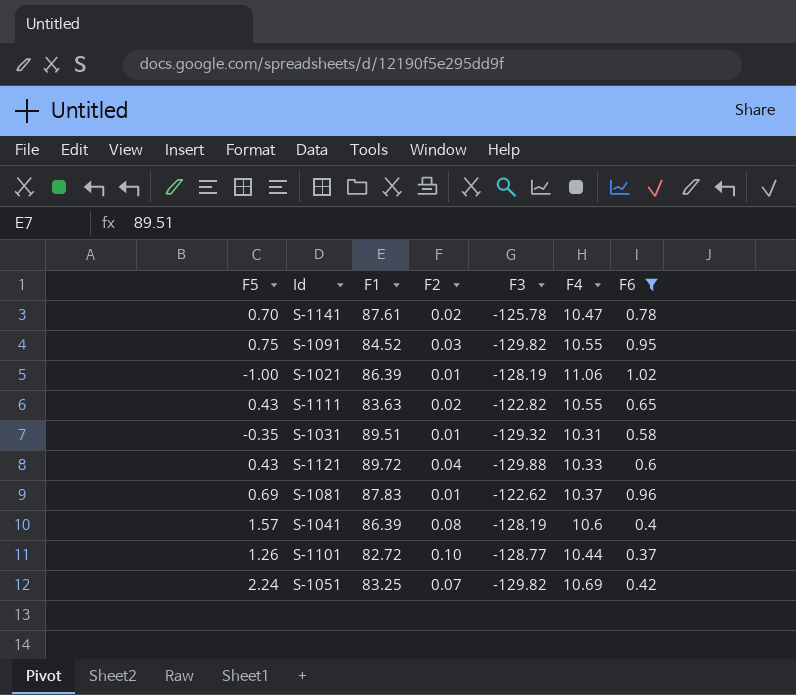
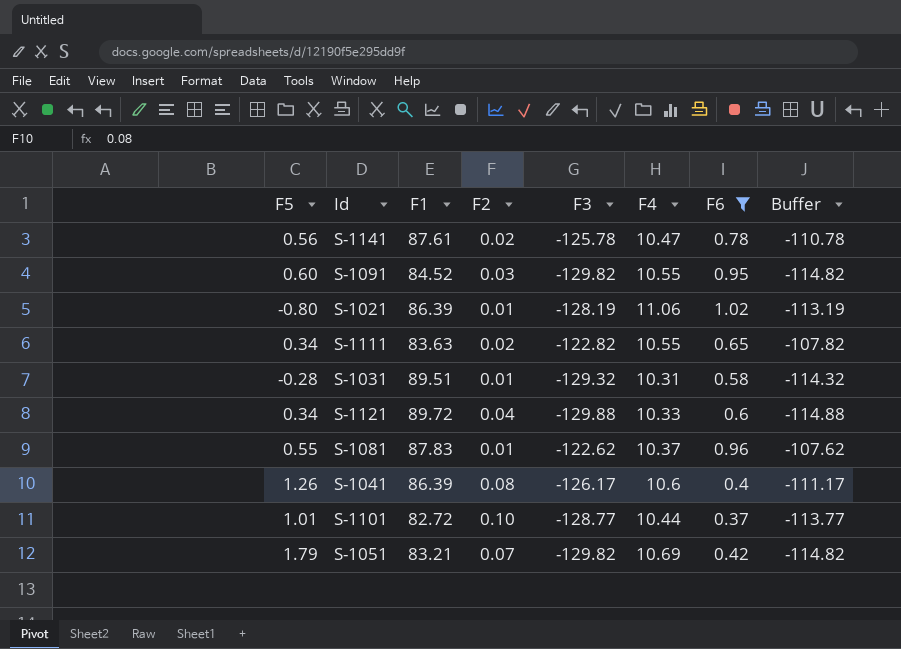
column Buffer | formula: none -> [F3] + 15
S-1141 | F5: 0.70 -> 0.56
S-1091 | F5: 0.75 -> 0.60
S-1021 | F5: -1.00 -> -0.80
S-1111 | F5: 0.43 -> 0.34
S-1031 | F5: -0.35 -> -0.28
S-1121 | F5: 0.43 -> 0.34
S-1081 | F5: 0.69 -> 0.55
S-1041 | F5: 1.57 -> 1.26
S-1041 | F3: -128.19 -> -126.17
S-1101 | F5: 1.26 -> 1.01
S-1051 | F5: 2.24 -> 1.79
S-1051 | F1: 83.25 -> 83.21

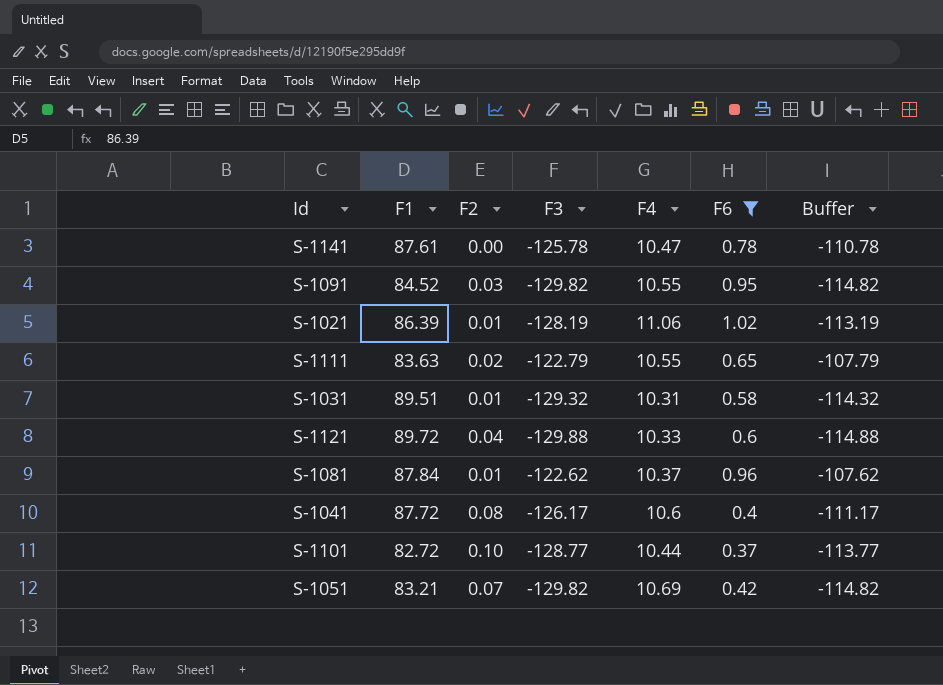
column F5 | position: 1 -> none
S-1141 | F2: 0.02 -> 0.00
S-1111 | F3: -122.82 -> -122.79
S-1111 | Buffer: -107.82 -> -107.79
S-1081 | F1: 87.83 -> 87.84
S-1041 | F1: 86.39 -> 87.72

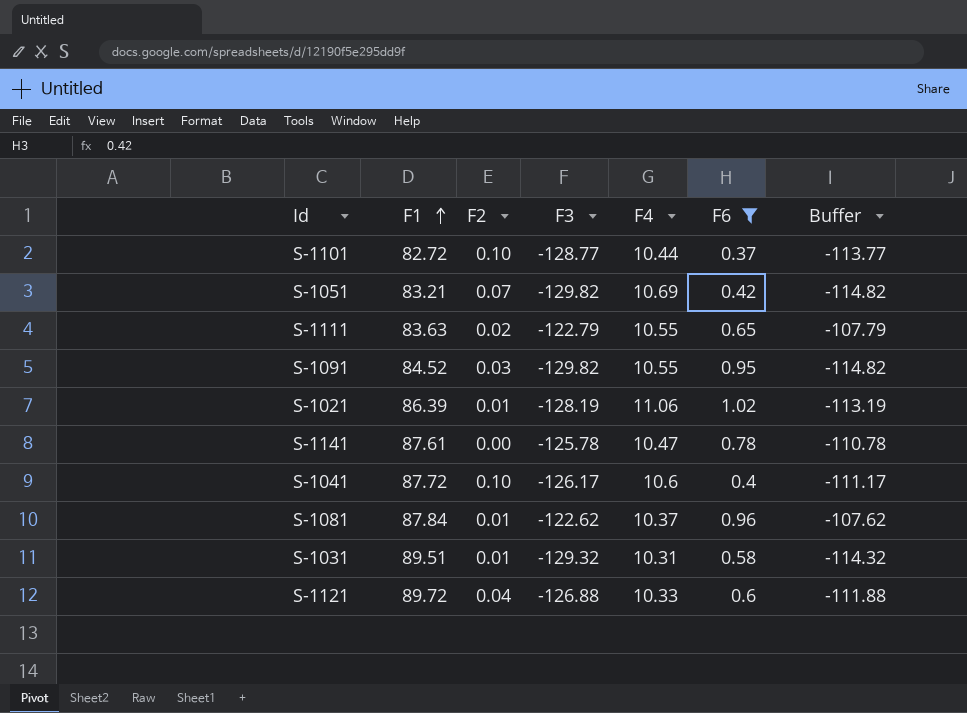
row order: none -> F1 ascending
S-1041 | F2: 0.08 -> 0.10
S-1121 | F3: -129.88 -> -126.88
S-1121 | Buffer: -114.88 -> -111.88

